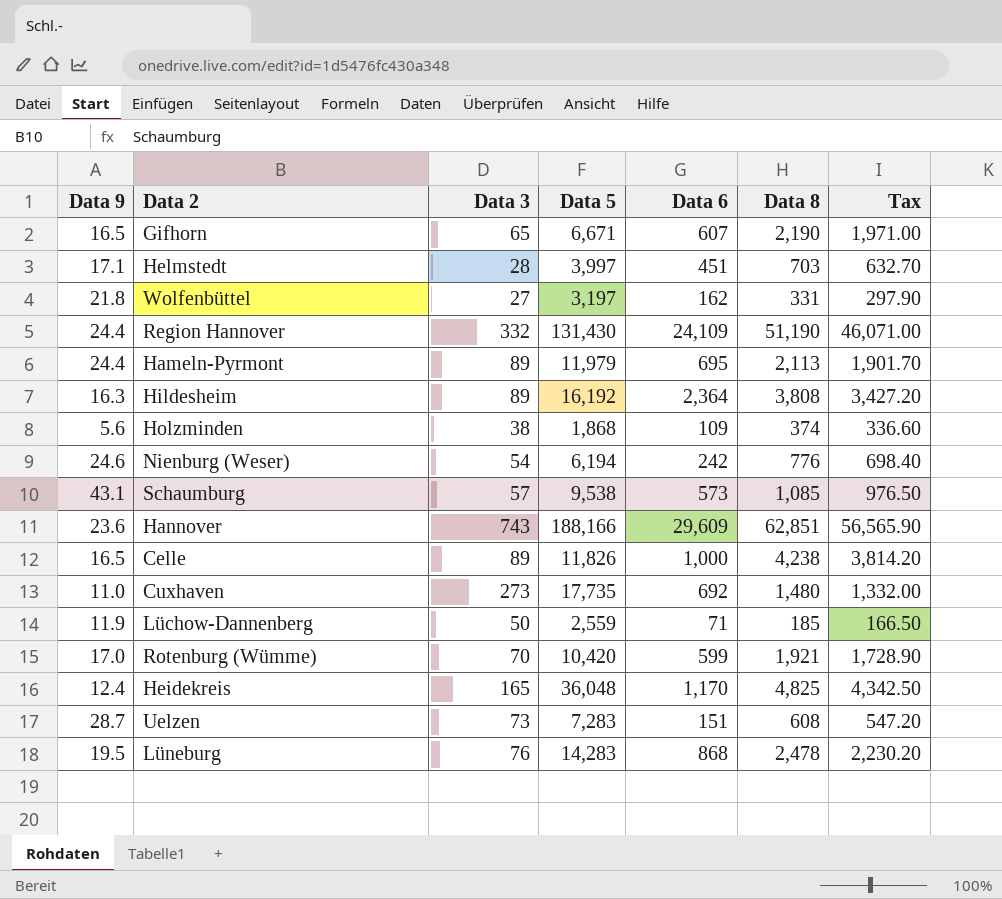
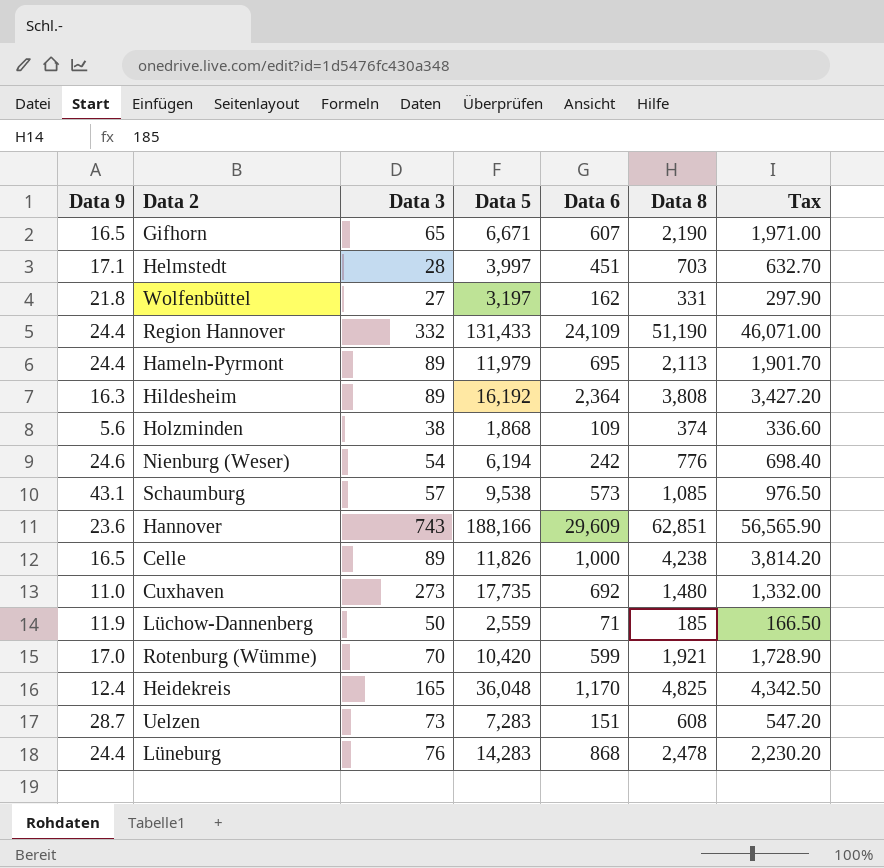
Region Hannover | Data 5: 131,430 -> 131,433
Lüneburg | Data 9: 19.5 -> 24.4

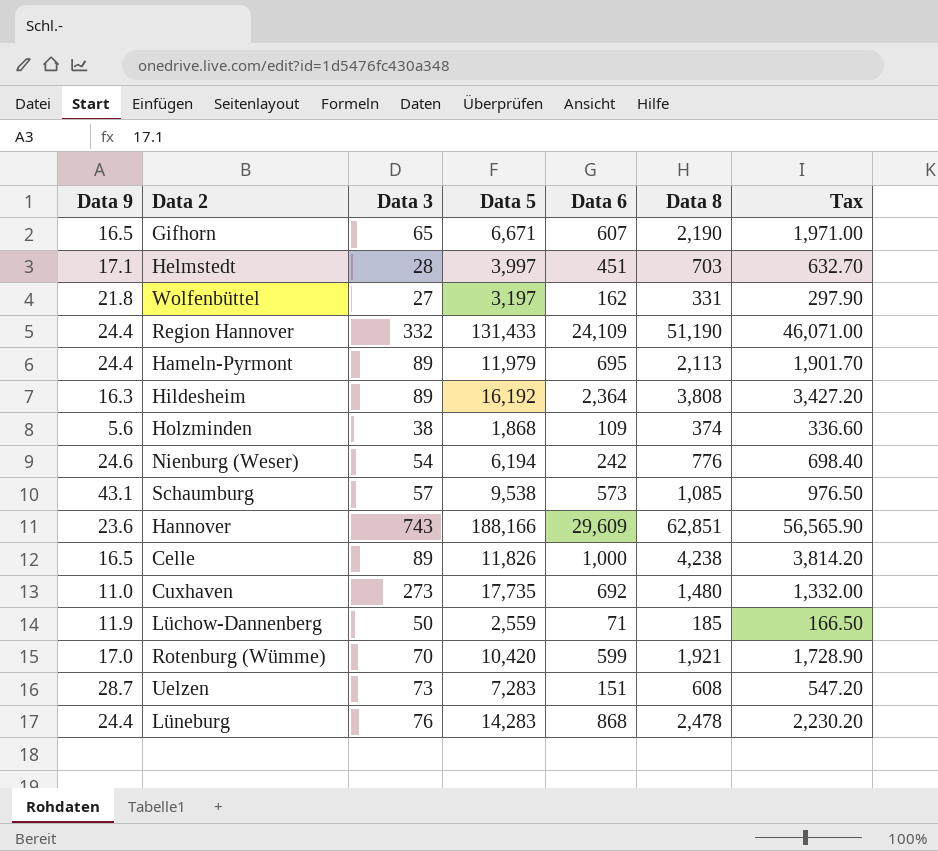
row Heidekreis: 12.4 | 165 | 36,048 | 1,170 | 4,825 | 4,342.50 -> none

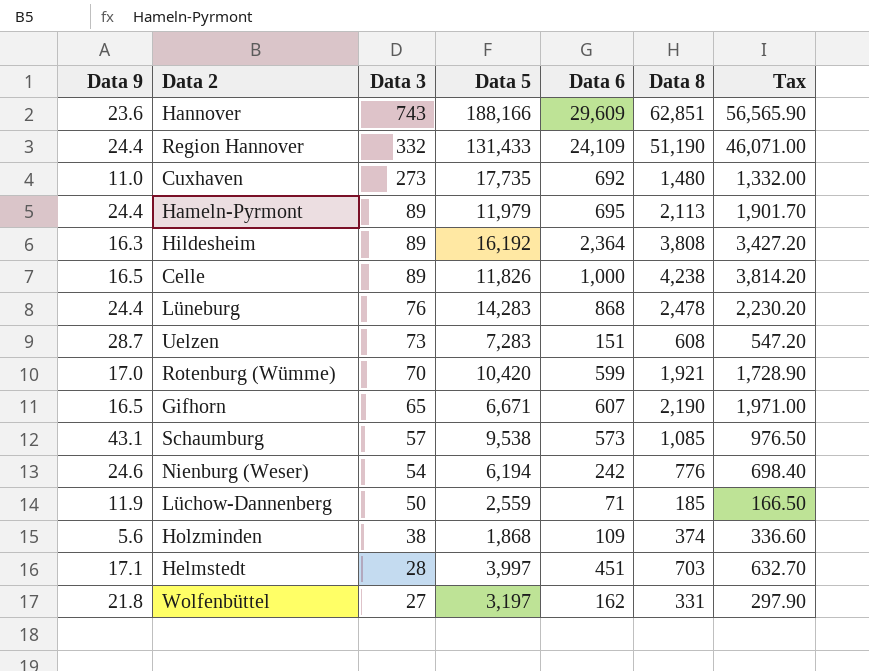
row order: none -> Data 3 descending

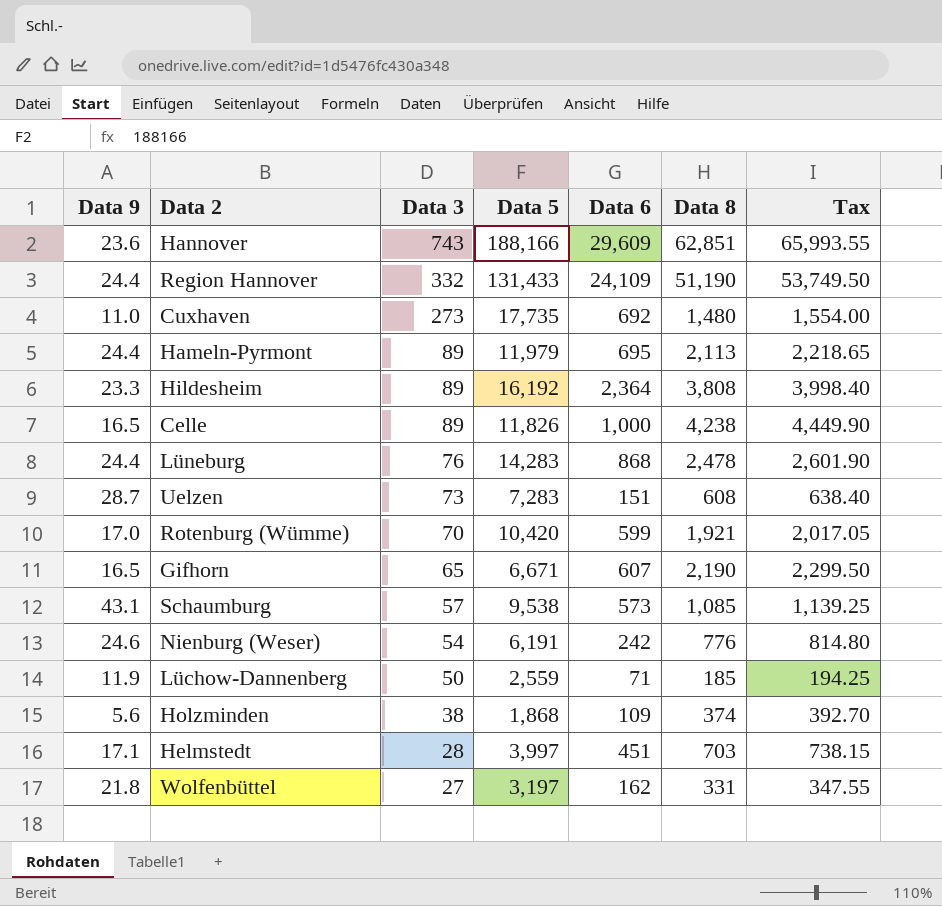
column Tax | formula: [Data 8] * 0.9 -> [Data 8] * 1.05
Hildesheim | Data 9: 16.3 -> 23.3
Nienburg (Weser) | Data 5: 6,194 -> 6,191

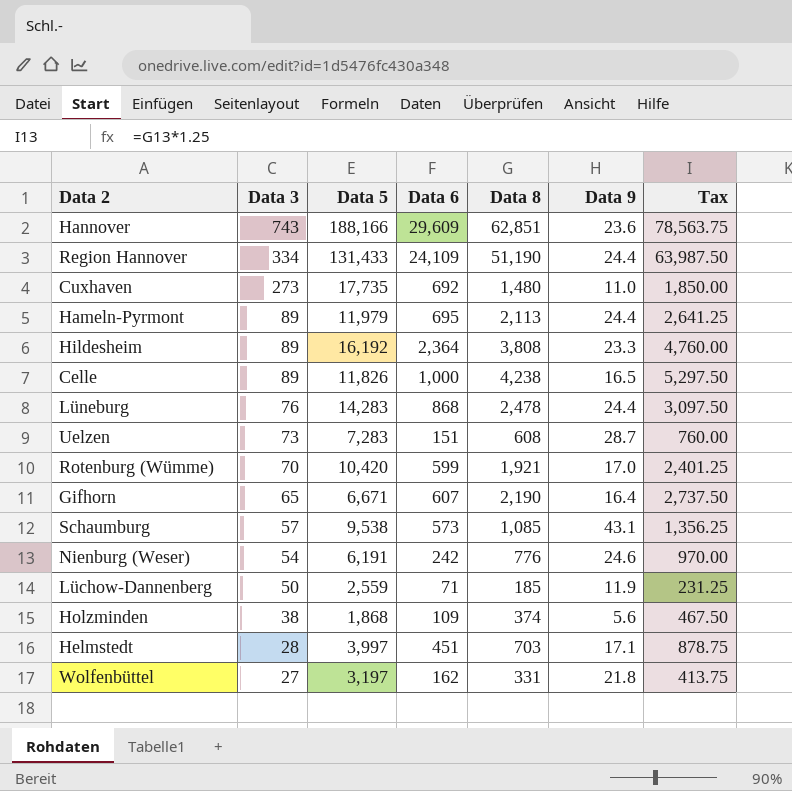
column Data 9 | position: 1 -> 6
column Tax | formula: [Data 8] * 1.05 -> [Data 8] * 1.25
Region Hannover | Data 3: 332 -> 334
Gifhorn | Data 9: 16.5 -> 16.4

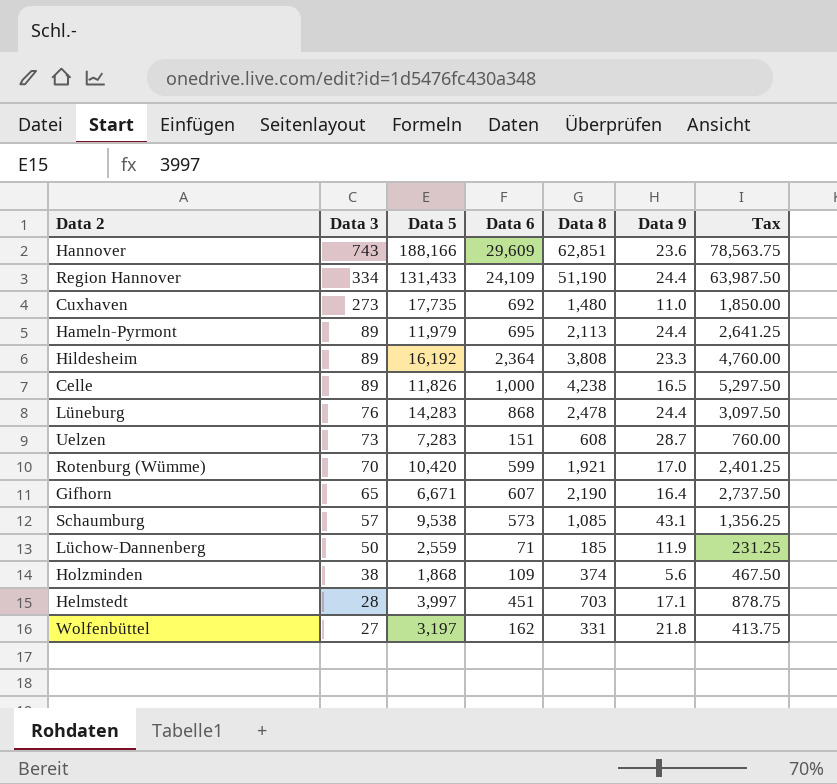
row Nienburg (Weser): 54 | 6,191 | 242 | 776 | 24.6 | 970.00 -> none

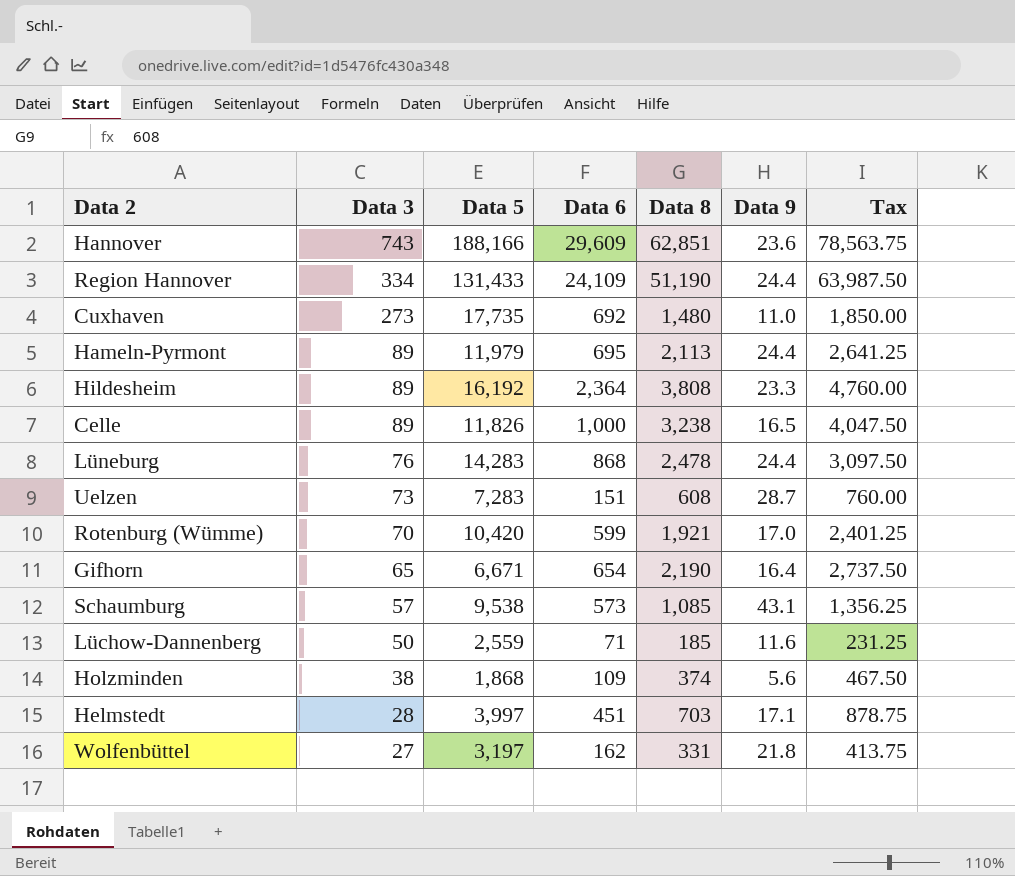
Celle | Data 8: 4,238 -> 3,238
Celle | Tax: 5,297.50 -> 4,047.50
Gifhorn | Data 6: 607 -> 654
Lüchow-Dannenberg | Data 9: 11.9 -> 11.6

